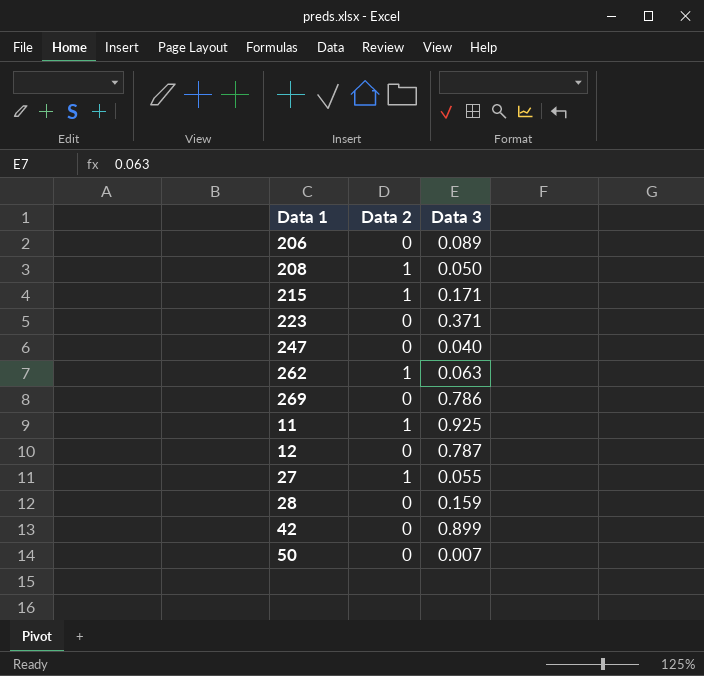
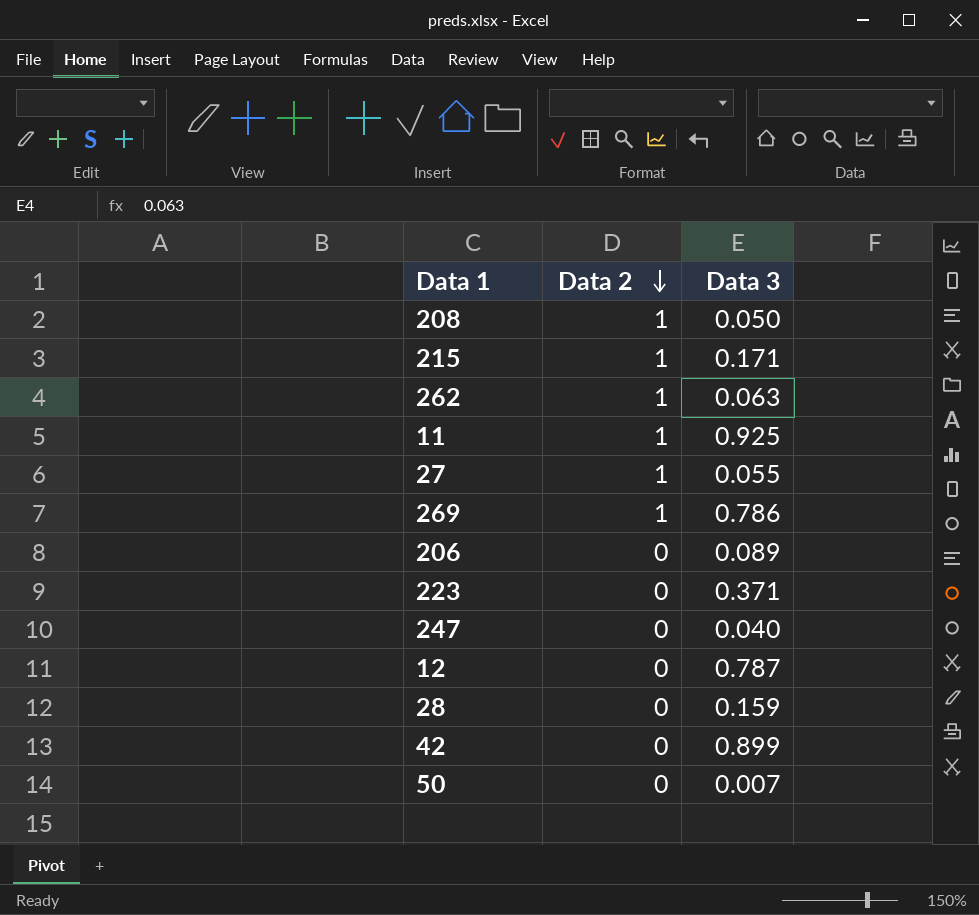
row order: none -> Data 2 descending
269 | Data 2: 0 -> 1

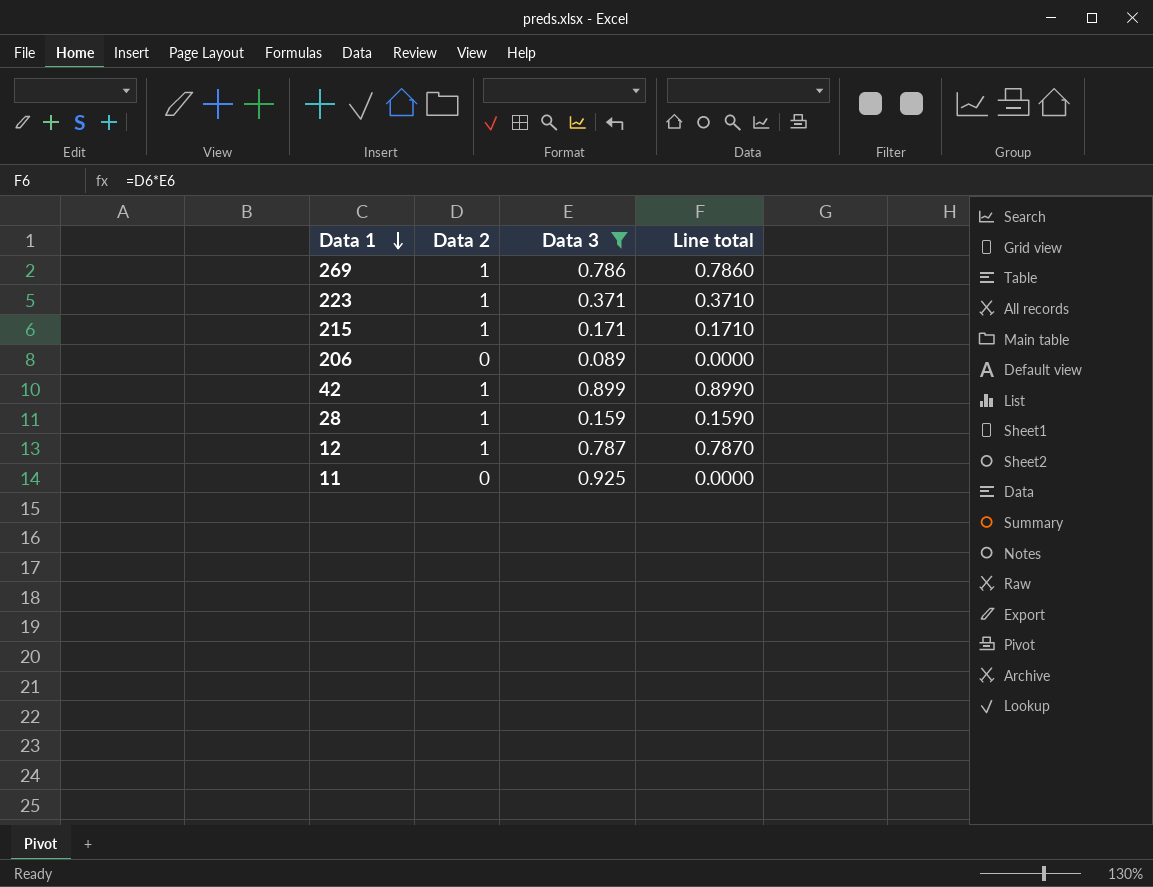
filter: none -> Data 3 >= 0.089
row order: Data 2 descending -> Data 1 descending
column Line total | formula: none -> [Data 2] * [Data 3]
223 | Data 2: 0 -> 1
42 | Data 2: 0 -> 1
28 | Data 2: 0 -> 1
12 | Data 2: 0 -> 1
11 | Data 2: 1 -> 0

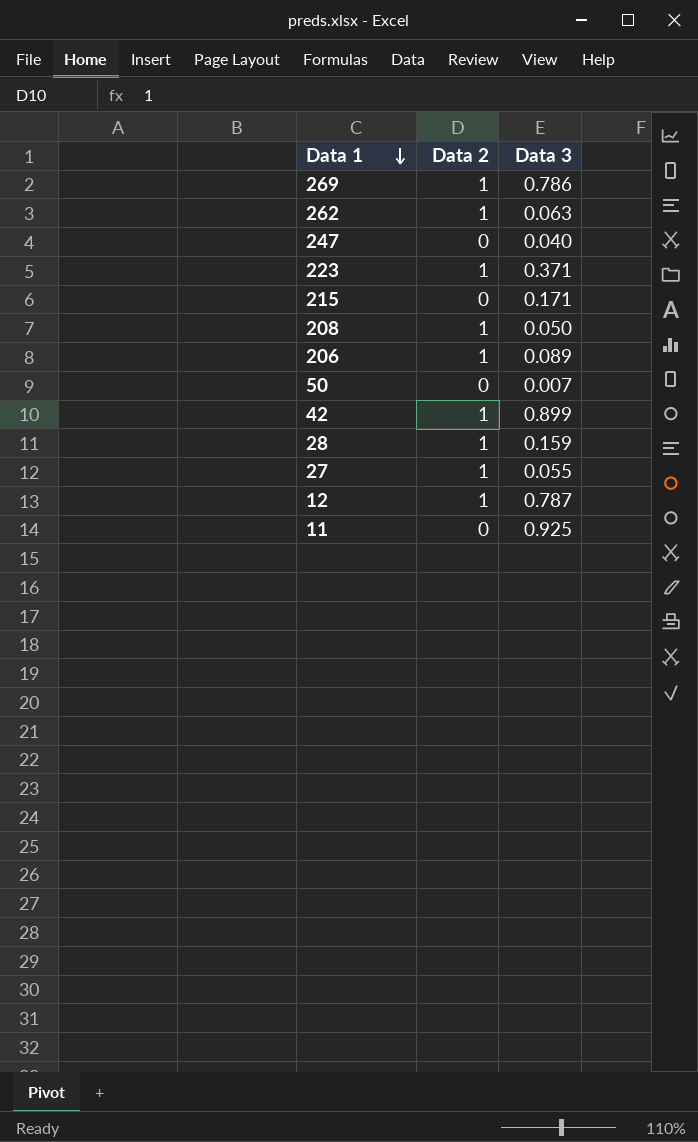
filter: Data 3 >= 0.089 -> none
column Line total | formula: [Data 2] * [Data 3] -> none
215 | Data 2: 1 -> 0
206 | Data 2: 0 -> 1

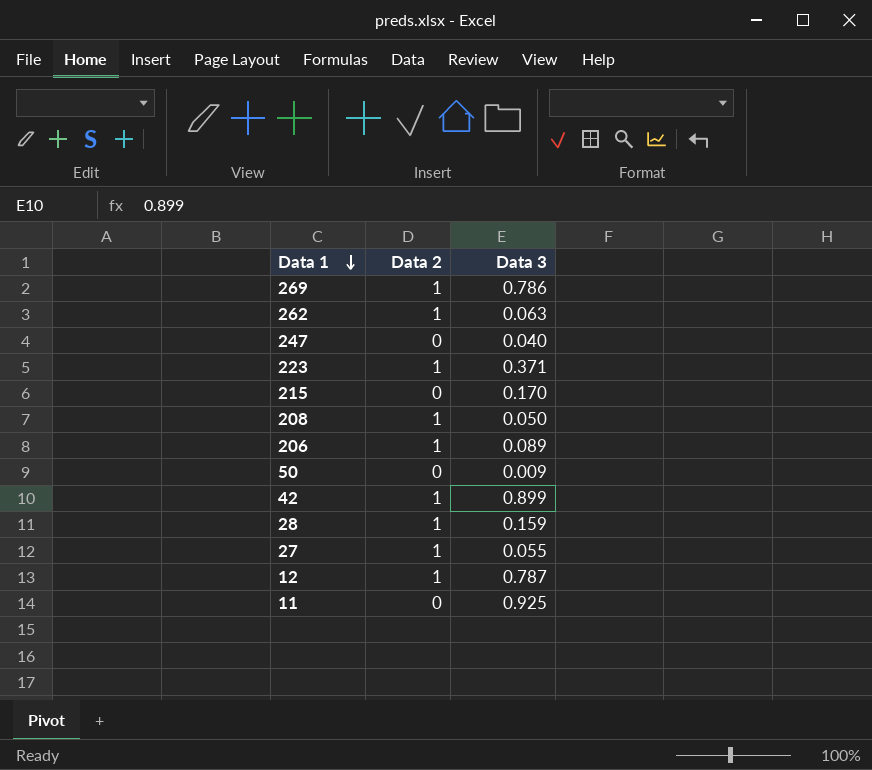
215 | Data 3: 0.171 -> 0.170
50 | Data 3: 0.007 -> 0.009

